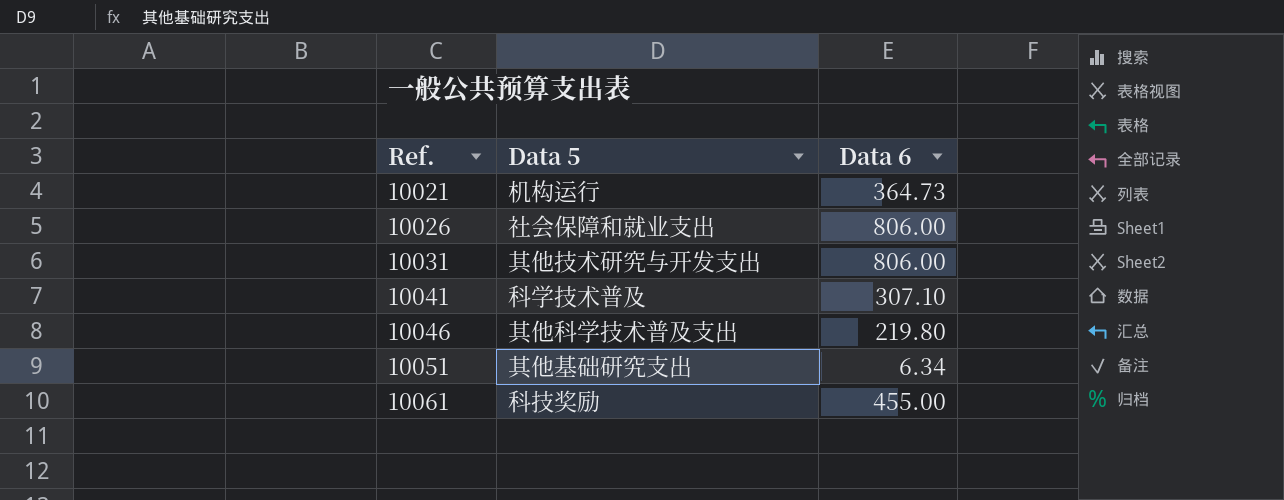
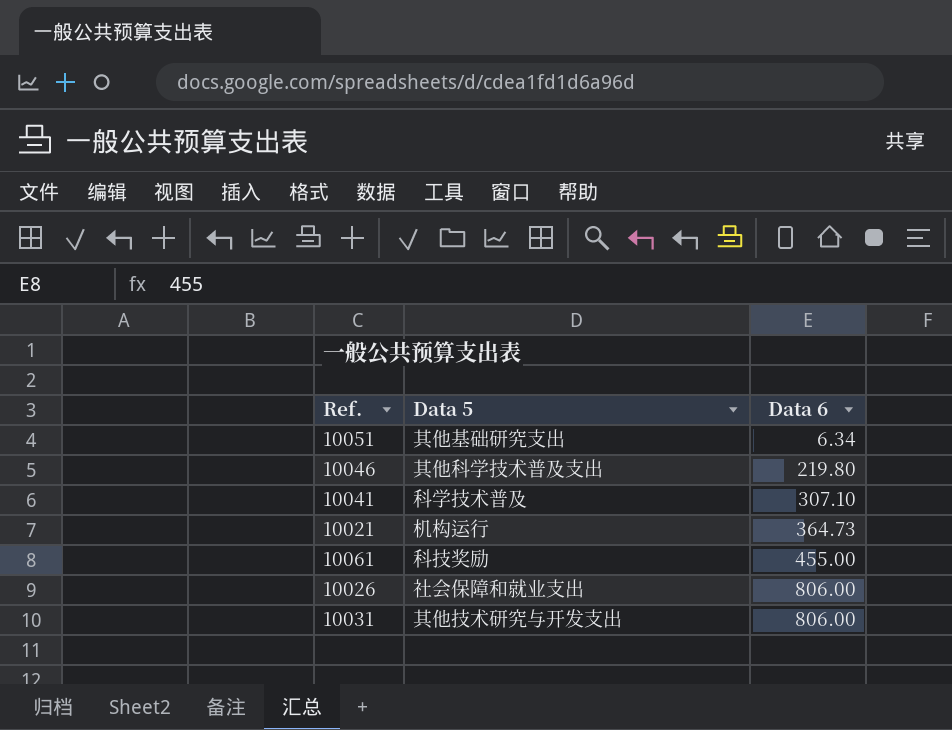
row order: Ref. ascending -> Data 6 ascending

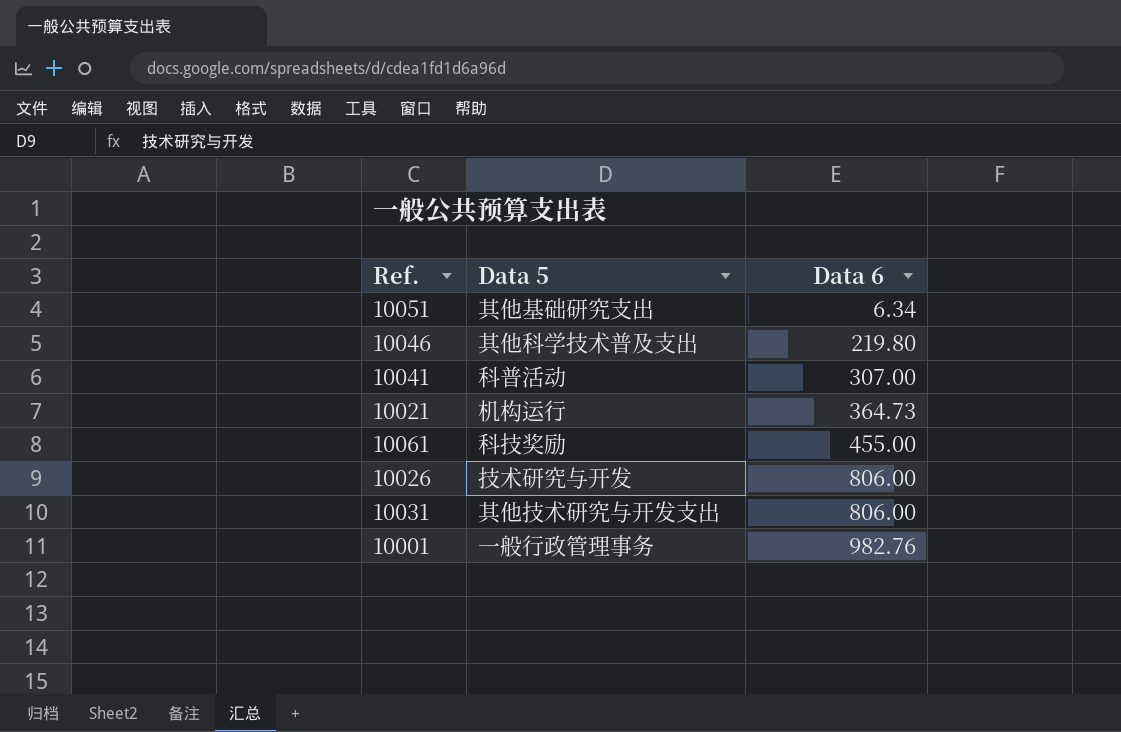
10041 | Data 5: 科学技术普及 -> 科普活动
10041 | Data 6: 307.10 -> 307.00
10026 | Data 5: 社会保障和就业支出 -> 技术研究与开发
row 10001: none -> 一般行政管理事务 | 982.76

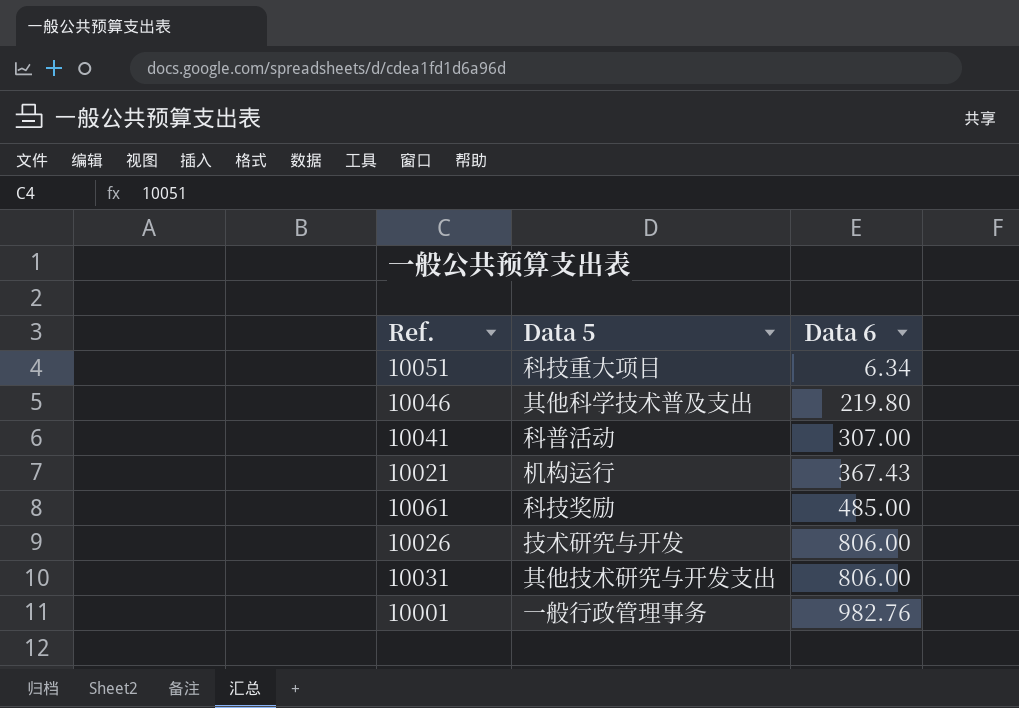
10051 | Data 5: 其他基础研究支出 -> 科技重大项目
10021 | Data 6: 364.73 -> 367.43
10061 | Data 6: 455.00 -> 485.00

